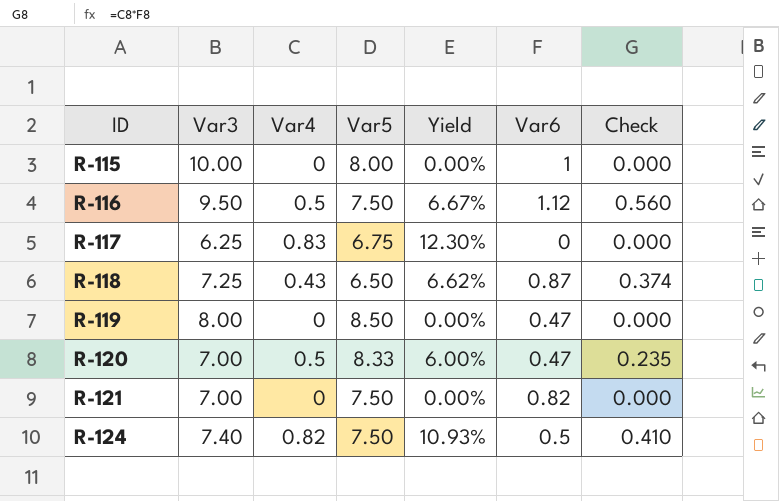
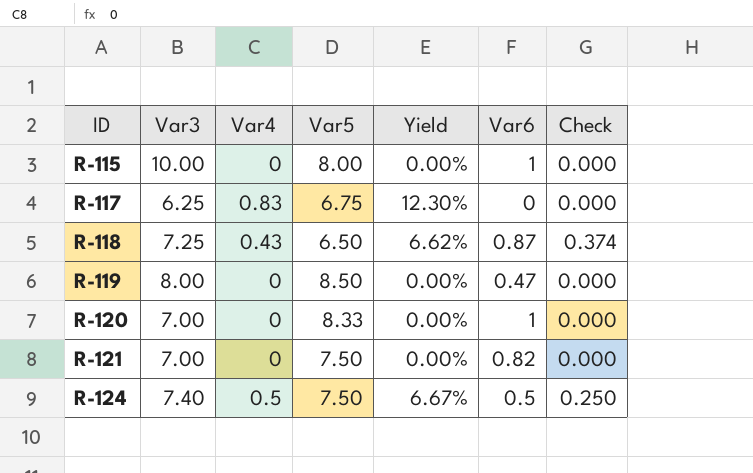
row R-116: 9.50 | 0.5 | 7.50 | 6.67% | 1.12 | 0.560 -> none
R-120 | Var4: 0.5 -> 0
R-120 | Yield: 6.00% -> 0.00%
R-120 | Var6: 0.47 -> 1
R-120 | Check: 0.235 -> 0.000
R-124 | Var4: 0.82 -> 0.5
R-124 | Yield: 10.93% -> 6.67%
R-124 | Check: 0.410 -> 0.250

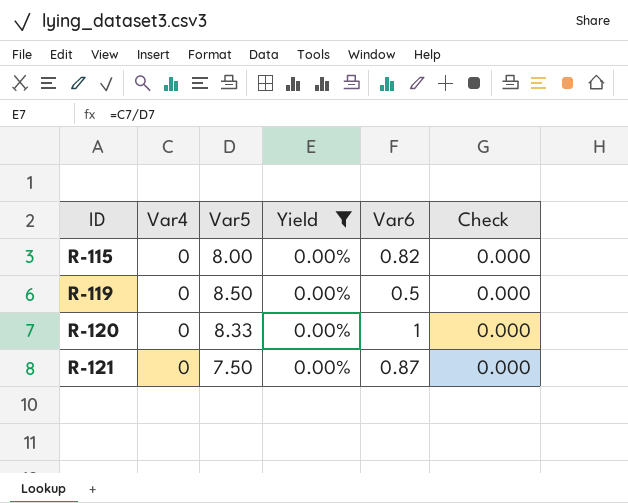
filter: none -> Yield = 0.00%
column Var3 | position: 2 -> none
R-115 | Var6: 1 -> 0.82
R-119 | Var6: 0.47 -> 0.5
R-121 | Var6: 0.82 -> 0.87

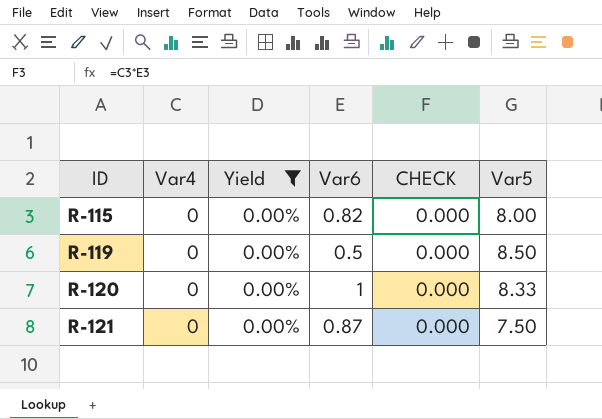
column name: Check -> CHECK
column Var5 | position: 3 -> 6

